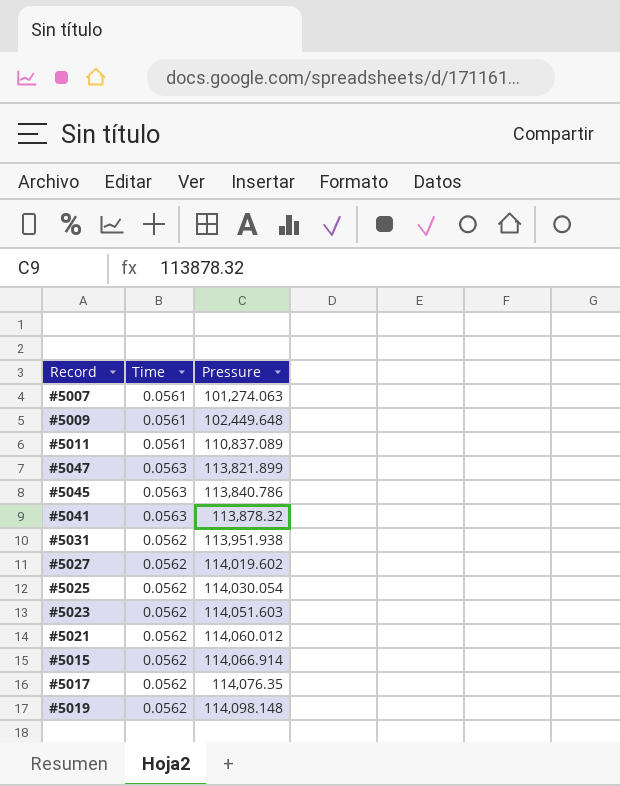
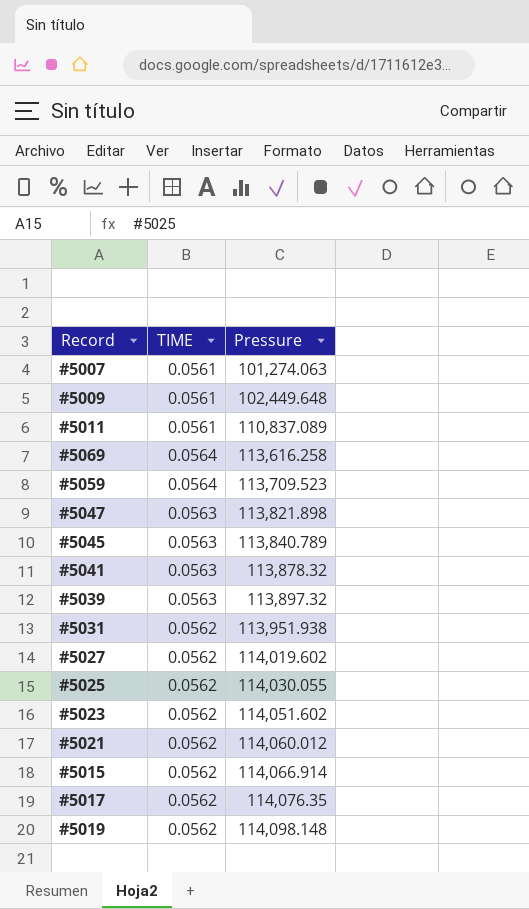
column name: Time -> TIME
row #5069: none -> 0.0564 | 113,616.258
row #5059: none -> 0.0564 | 113,709.523
#5047 | Pressure: 113,821.899 -> 113,821.898
#5045 | Pressure: 113,840.786 -> 113,840.789
row #5039: none -> 0.0563 | 113,897.32
#5025 | Pressure: 114,030.054 -> 114,030.055
#5023 | Pressure: 114,051.603 -> 114,051.602

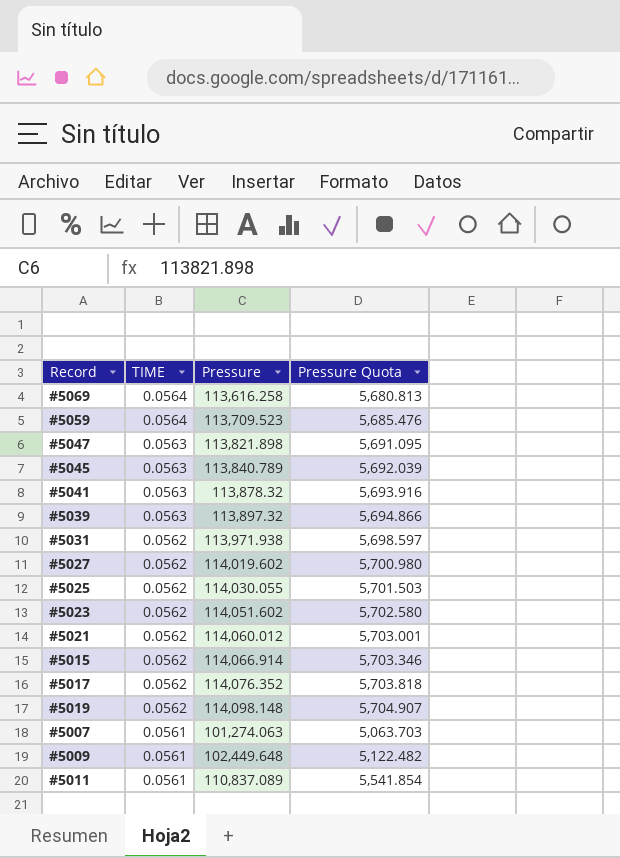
row order: Pressure ascending -> TIME descending
column Pressure Quota | formula: none -> [Pressure] * 0.05
#5031 | Pressure: 113,951.938 -> 113,971.938
#5017 | Pressure: 114,076.35 -> 114,076.352

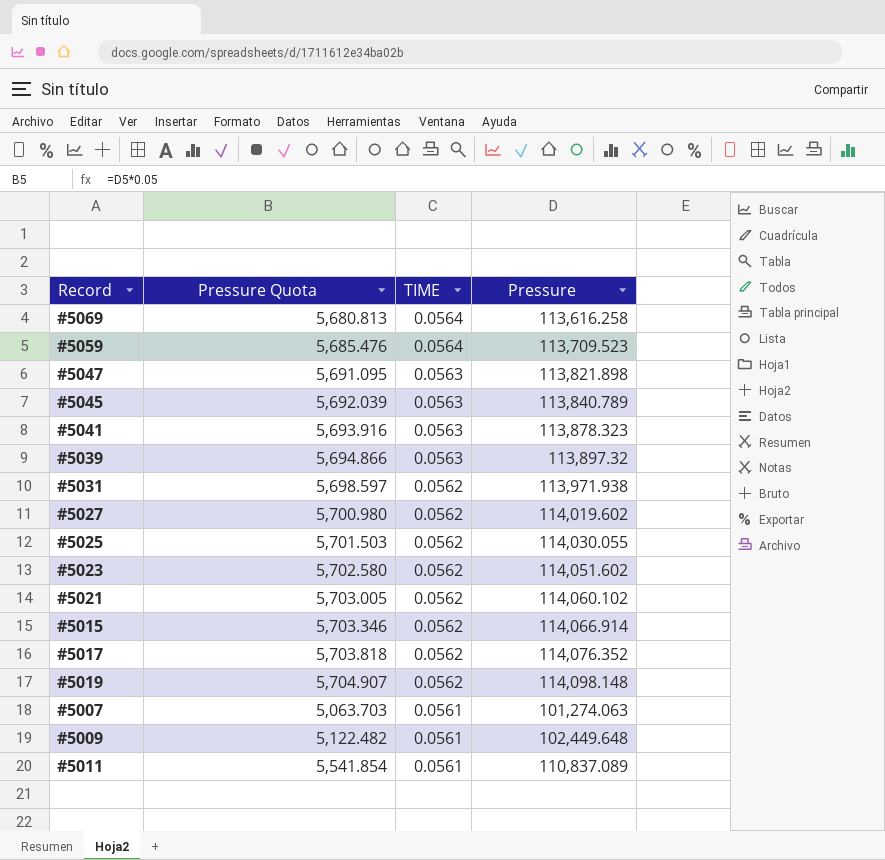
column Pressure Quota | position: 4 -> 2
#5041 | Pressure: 113,878.32 -> 113,878.323
#5021 | Pressure Quota: 5,703.001 -> 5,703.005
#5021 | Pressure: 114,060.012 -> 114,060.102

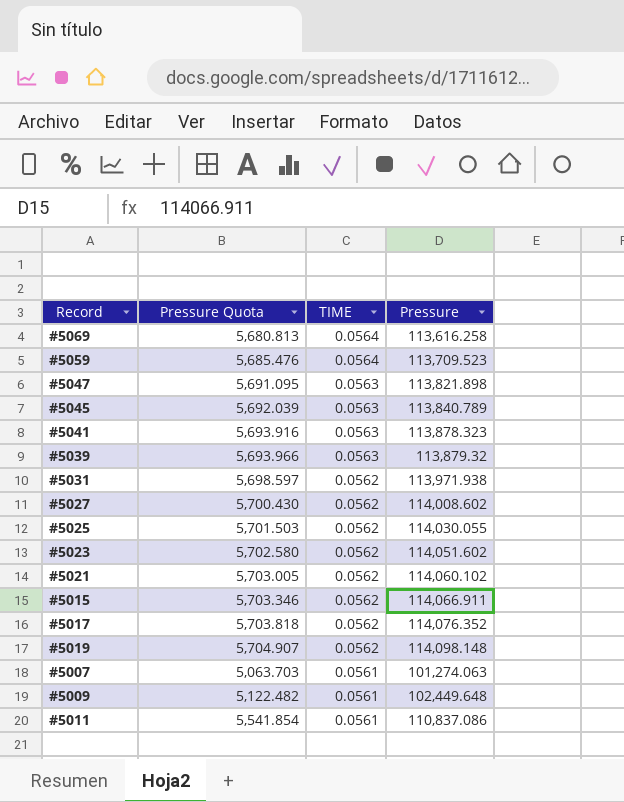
#5039 | Pressure Quota: 5,694.866 -> 5,693.966
#5039 | Pressure: 113,897.32 -> 113,879.32
#5027 | Pressure Quota: 5,700.980 -> 5,700.430
#5027 | Pressure: 114,019.602 -> 114,008.602
#5015 | Pressure: 114,066.914 -> 114,066.911
#5011 | Pressure: 110,837.089 -> 110,837.086

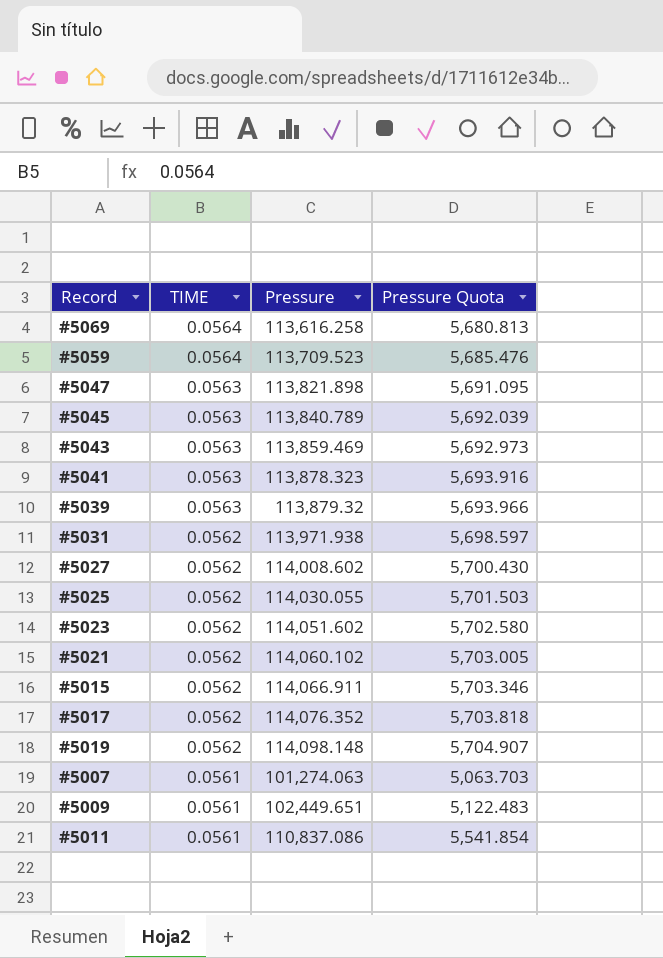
column Pressure Quota | position: 2 -> 4
row #5043: none -> 0.0563 | 113,859.469 | 5,692.973
#5009 | Pressure: 102,449.648 -> 102,449.651
#5009 | Pressure Quota: 5,122.482 -> 5,122.483

